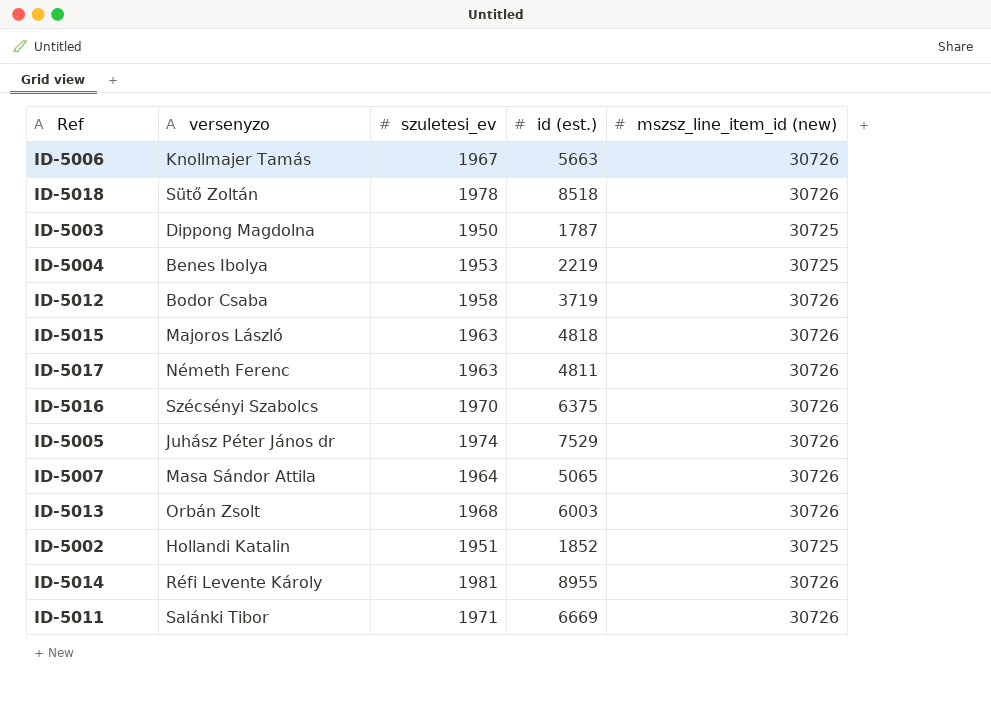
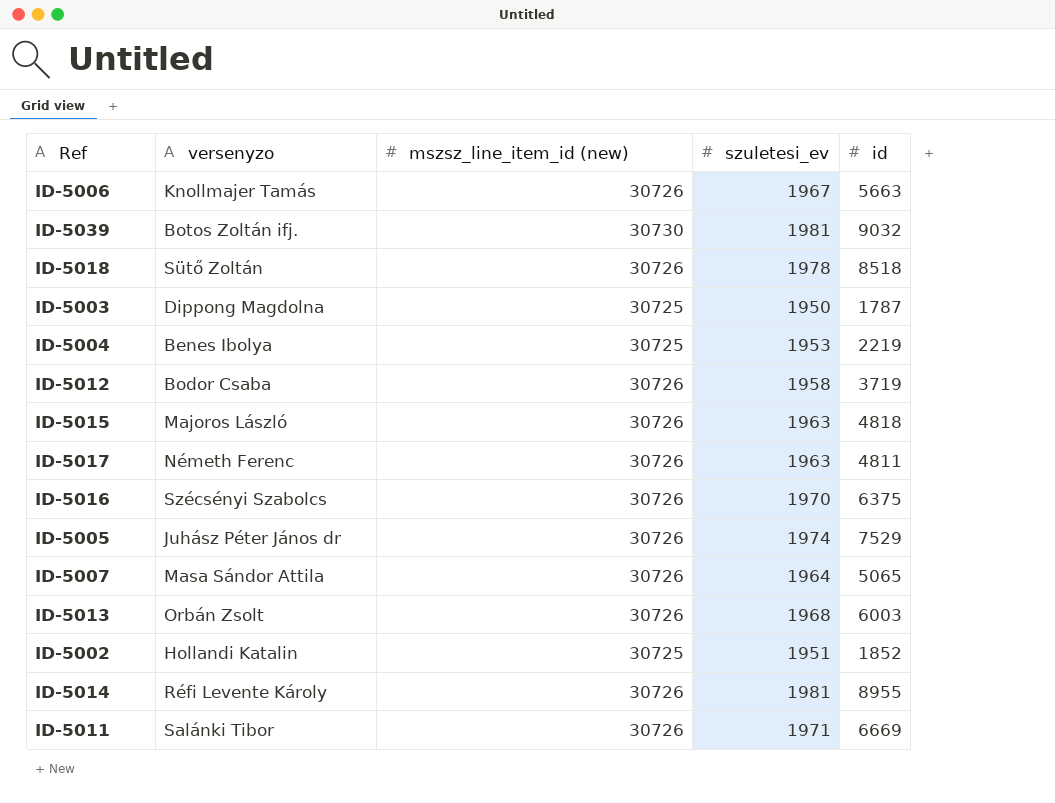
column mszsz_line_item_id (new) | position: 5 -> 3
column name: id (est.) -> id
row ID-5039: none -> Botos Zoltán ifj. | 30730 | 1981 | 9032

